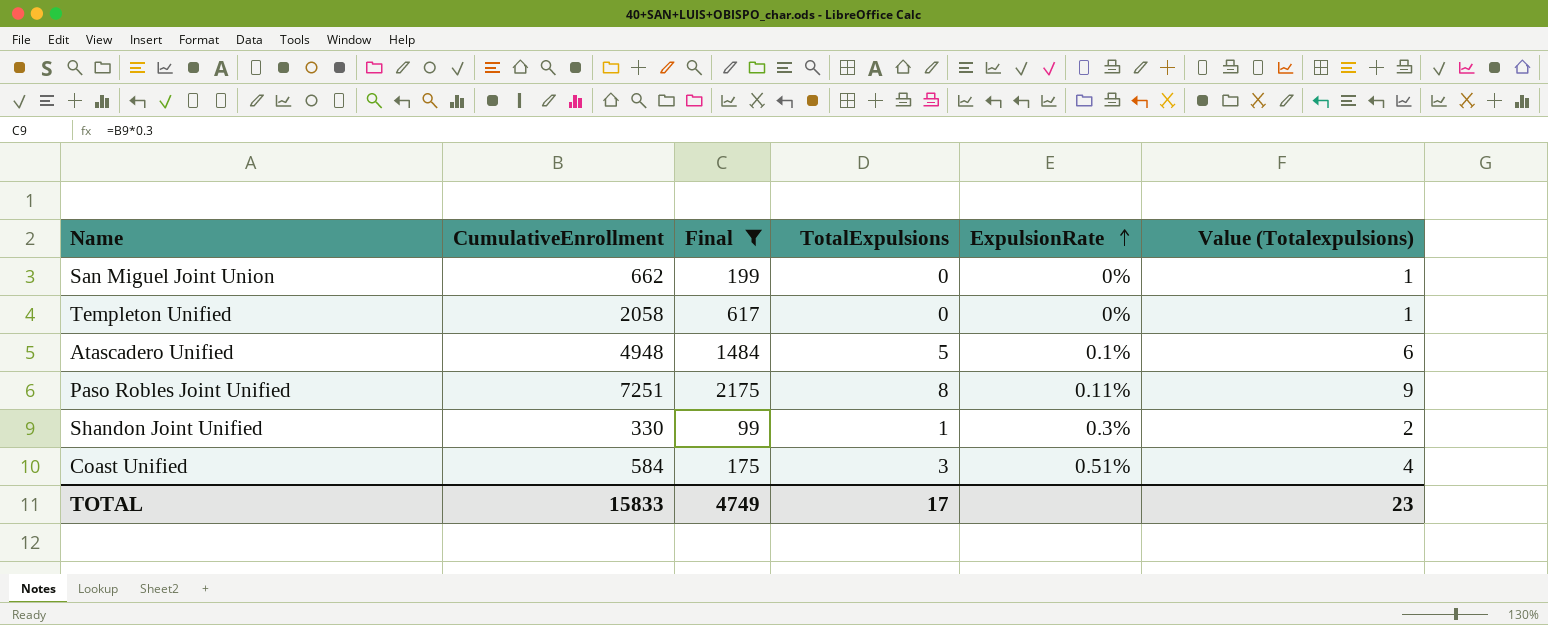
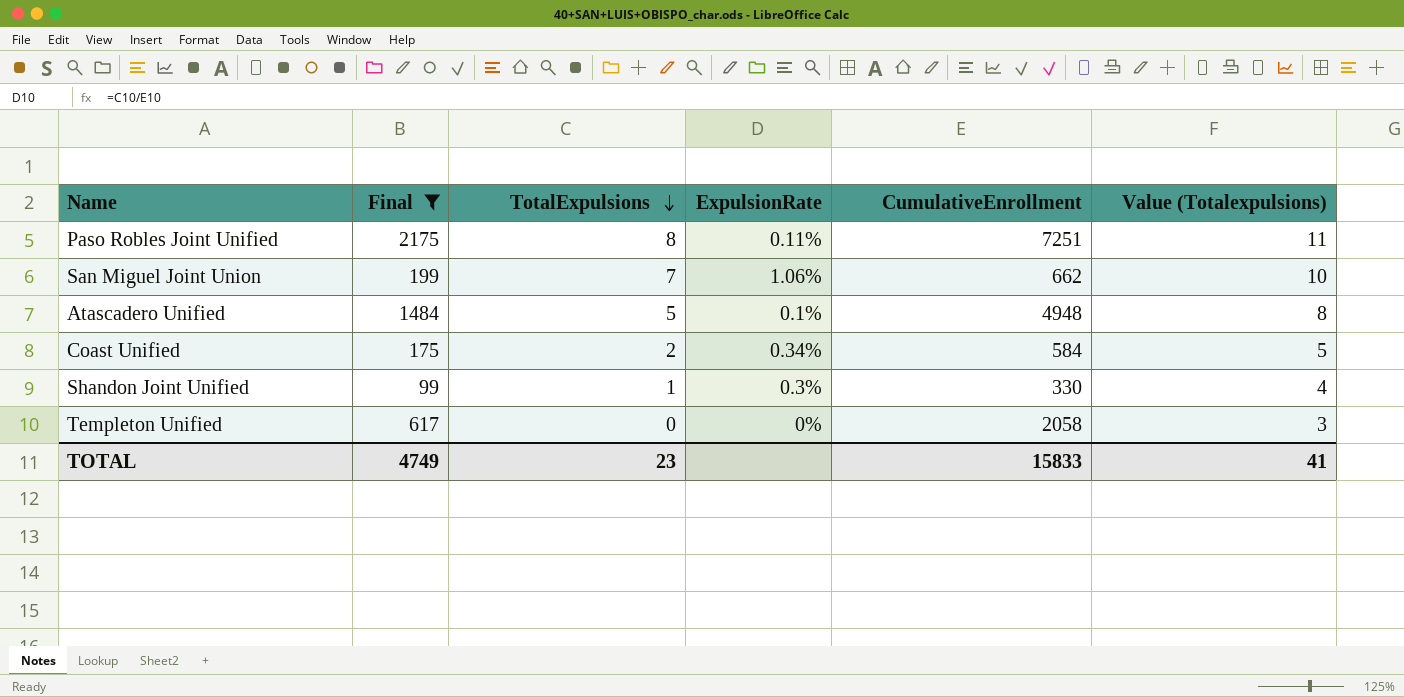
row order: ExpulsionRate ascending -> TotalExpulsions descending
column CumulativeEnrollment | position: 2 -> 5
column Value (Totalexpulsions) | formula: [TotalExpulsions] + 1 -> [TotalExpulsions] + 3
San Miguel Joint Union | TotalExpulsions: 0 -> 7
San Miguel Joint Union | ExpulsionRate: 0% -> 1.06%
Coast Unified | TotalExpulsions: 3 -> 2
Coast Unified | ExpulsionRate: 0.51% -> 0.34%
TOTAL | TotalExpulsions: 17 -> 23
TOTAL | Value (Totalexpulsions): 23 -> 41

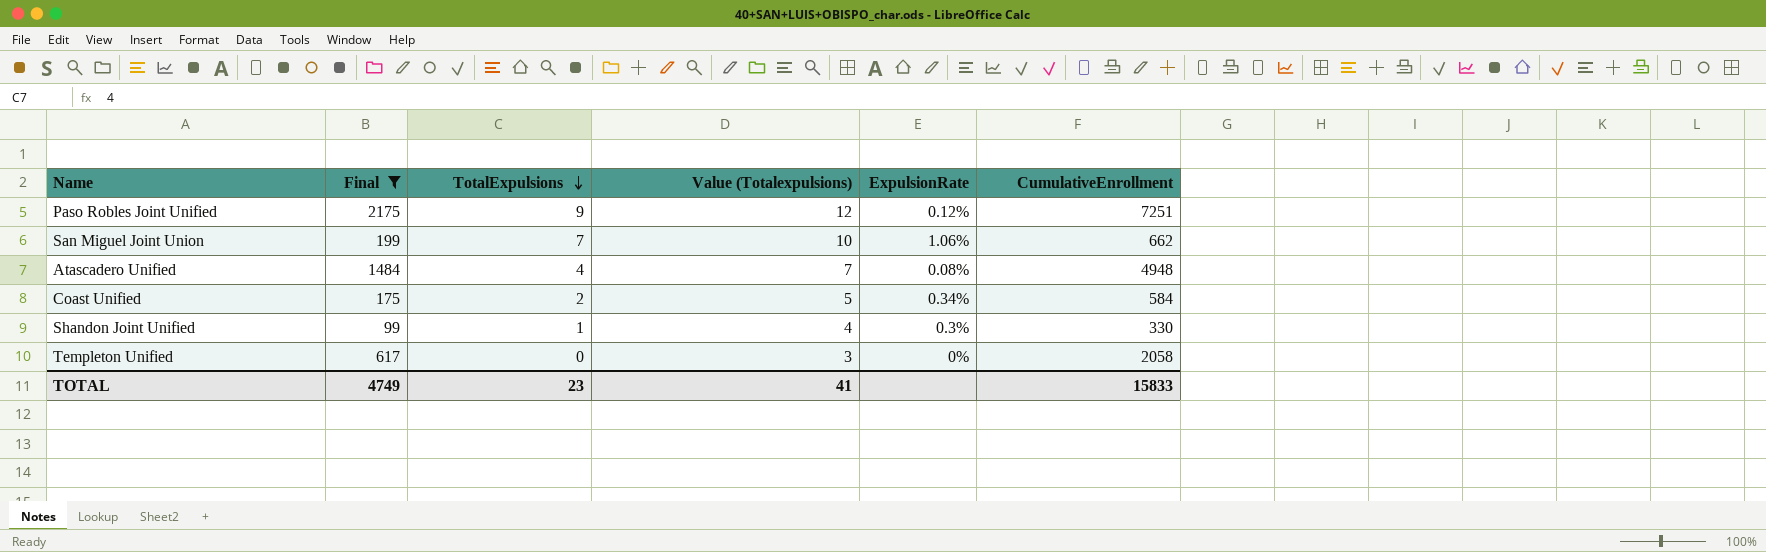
column Value (Totalexpulsions) | position: 6 -> 4
Paso Robles Joint Unified | TotalExpulsions: 8 -> 9
Paso Robles Joint Unified | Value (Totalexpulsions): 11 -> 12
Paso Robles Joint Unified | ExpulsionRate: 0.11% -> 0.12%
Atascadero Unified | TotalExpulsions: 5 -> 4
Atascadero Unified | Value (Totalexpulsions): 8 -> 7
Atascadero Unified | ExpulsionRate: 0.1% -> 0.08%

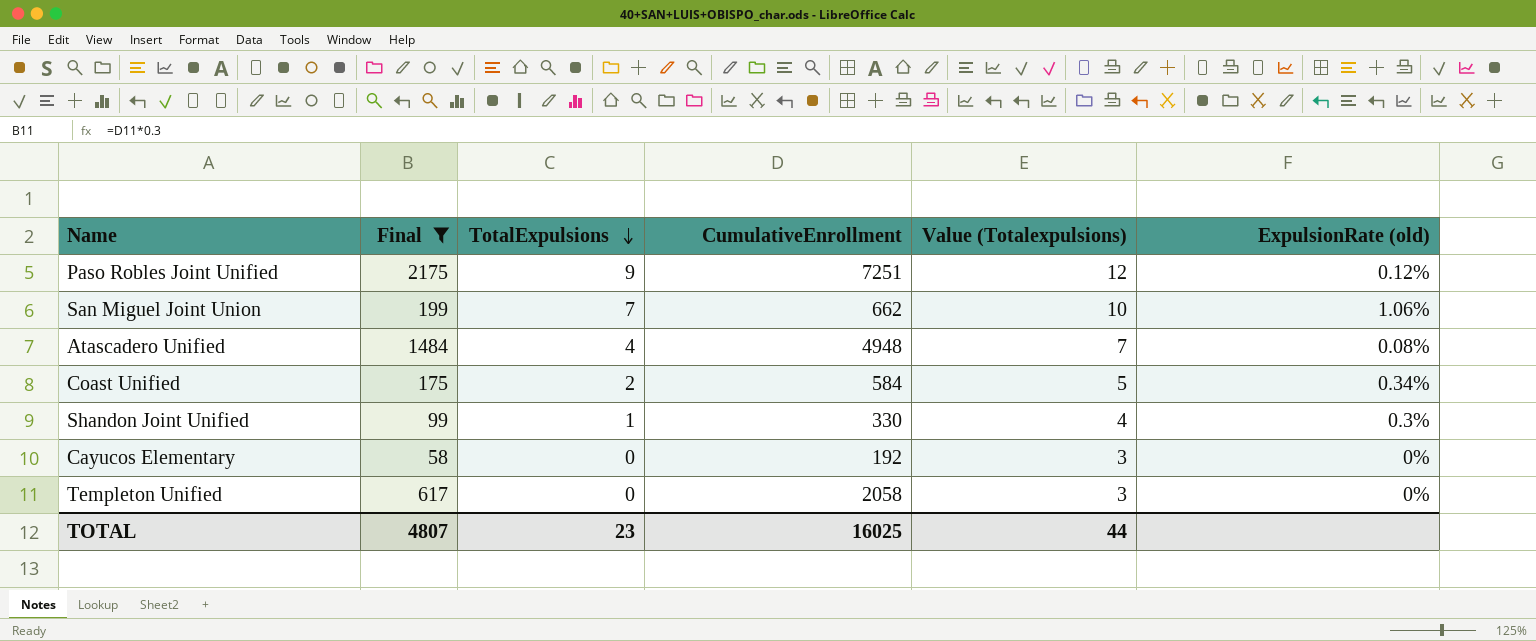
column CumulativeEnrollment | position: 6 -> 4
column name: ExpulsionRate -> ExpulsionRate (old)
row Cayucos Elementary: none -> 58 | 0 | 192 | 3 | 0%
TOTAL | Final: 4749 -> 4807
TOTAL | CumulativeEnrollment: 15833 -> 16025
TOTAL | Value (Totalexpulsions): 41 -> 44

